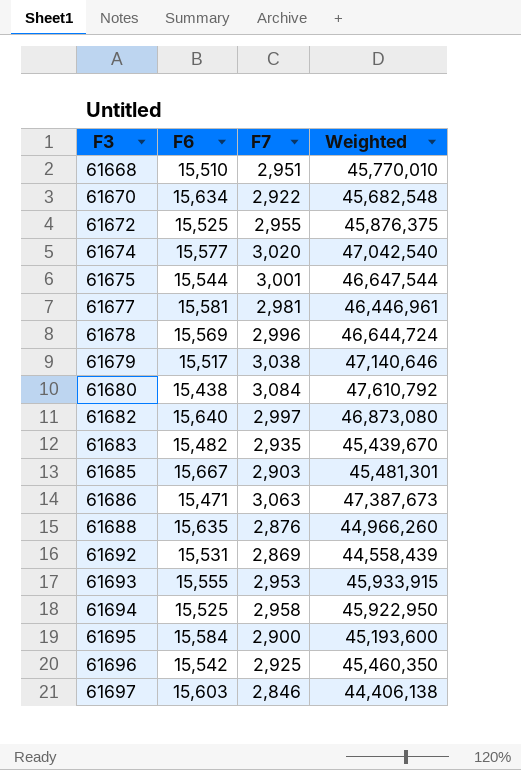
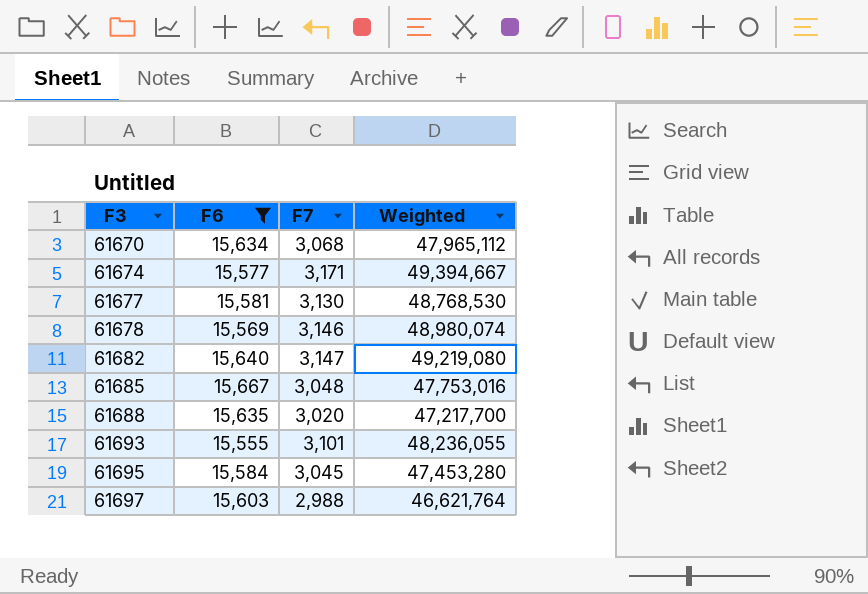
filter: none -> F6 >= 15,555
61670 | F7: 2,922 -> 3,068
61670 | Weighted: 45,682,548 -> 47,965,112
61674 | F7: 3,020 -> 3,171
61674 | Weighted: 47,042,540 -> 49,394,667
61677 | F7: 2,981 -> 3,130
61677 | Weighted: 46,446,961 -> 48,768,530
61678 | F7: 2,996 -> 3,146
61678 | Weighted: 46,644,724 -> 48,980,074
61682 | F7: 2,997 -> 3,147
61682 | Weighted: 46,873,080 -> 49,219,080
61685 | F7: 2,903 -> 3,048
61685 | Weighted: 45,481,301 -> 47,753,016
61688 | F7: 2,876 -> 3,020
61688 | Weighted: 44,966,260 -> 47,217,700
61693 | F7: 2,953 -> 3,101
61693 | Weighted: 45,933,915 -> 48,236,055
61695 | F7: 2,900 -> 3,045
61695 | Weighted: 45,193,600 -> 47,453,280
61697 | F7: 2,846 -> 2,988
61697 | Weighted: 44,406,138 -> 46,621,764

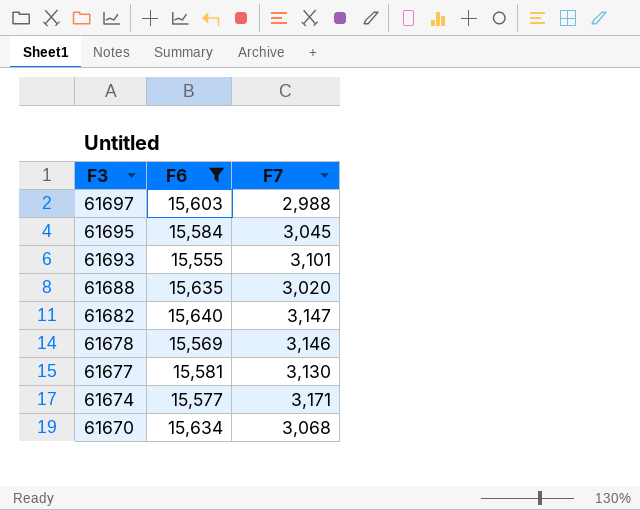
row order: F3 ascending -> F3 descending
column Weighted | formula: [F6] * [F7] -> none
row 61685: 15,667 | 3,048 | 47,753,016 -> none

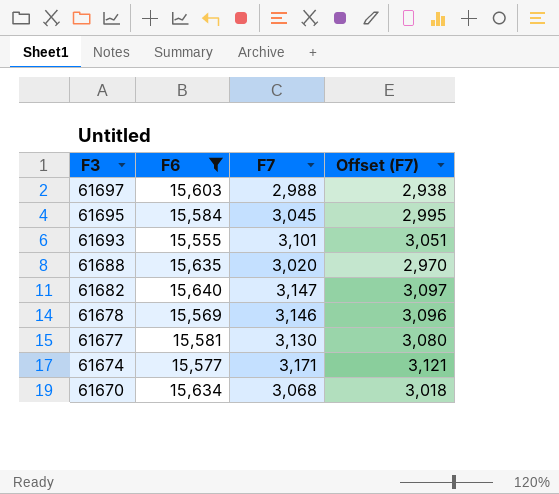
column Offset (F7) | formula: none -> [F7] - 50

